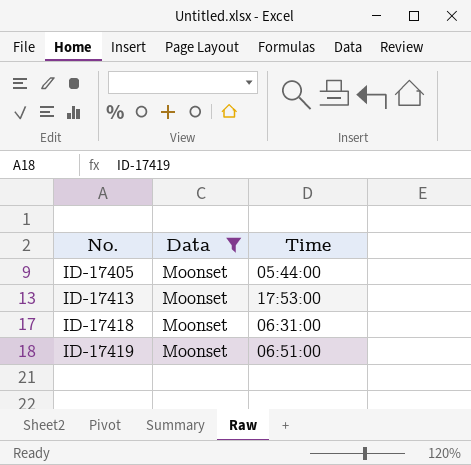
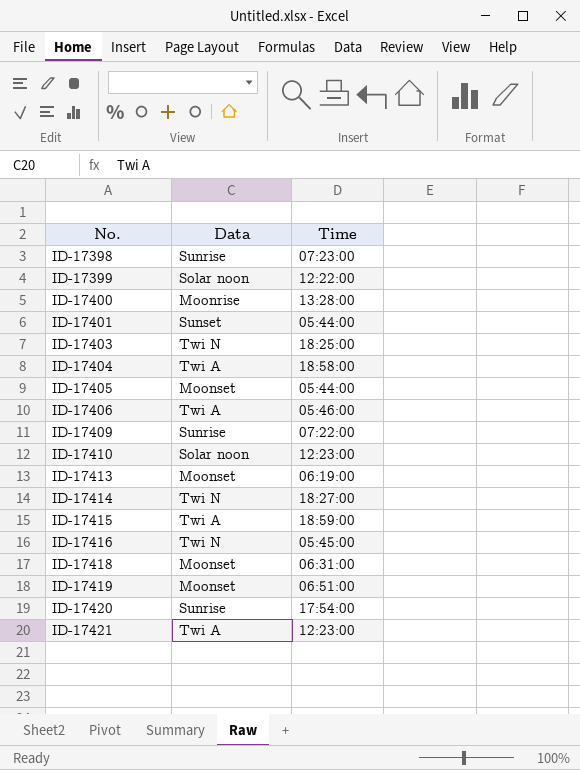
filter: Data = Moonset -> none
ID-17413 | Time: 17:53:00 -> 06:19:00

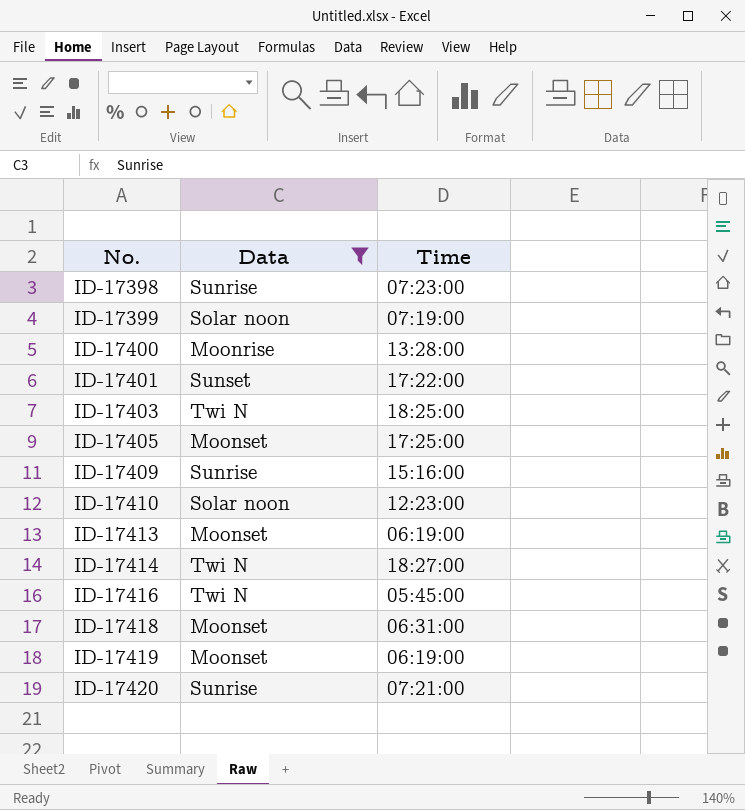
filter: none -> Data != Twi A
ID-17399 | Time: 12:22:00 -> 07:19:00
ID-17401 | Time: 05:44:00 -> 17:22:00
ID-17405 | Time: 05:44:00 -> 17:25:00
ID-17409 | Time: 07:22:00 -> 15:16:00
ID-17419 | Time: 06:51:00 -> 06:19:00
ID-17420 | Time: 17:54:00 -> 07:21:00

